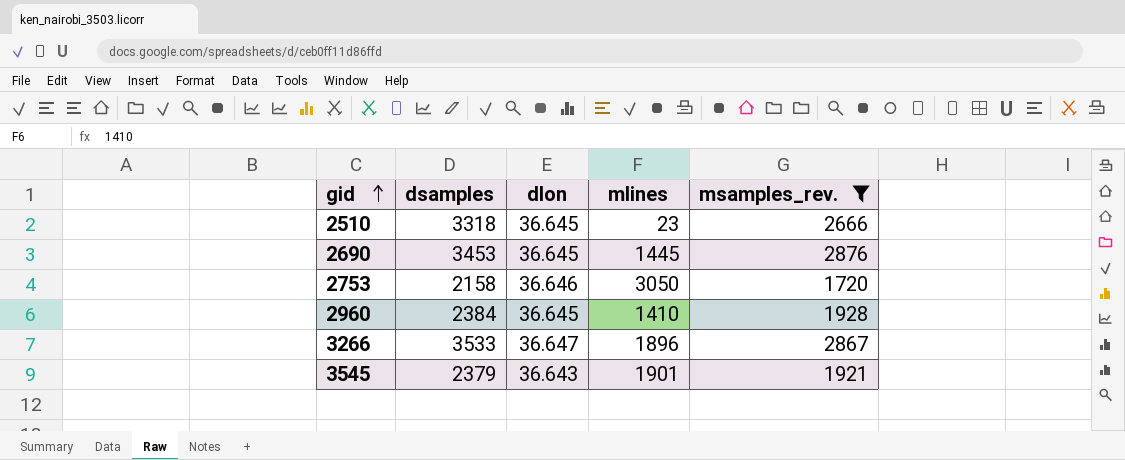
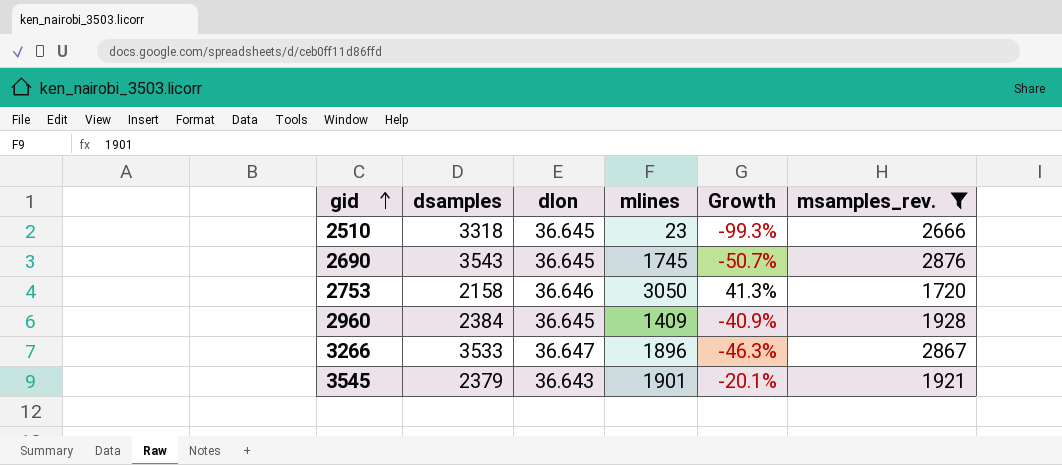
column Growth | formula: none -> ([mlines] - [dsamples]) / [dsamples]
2690 | dsamples: 3453 -> 3543
2690 | mlines: 1445 -> 1745
2960 | mlines: 1410 -> 1409

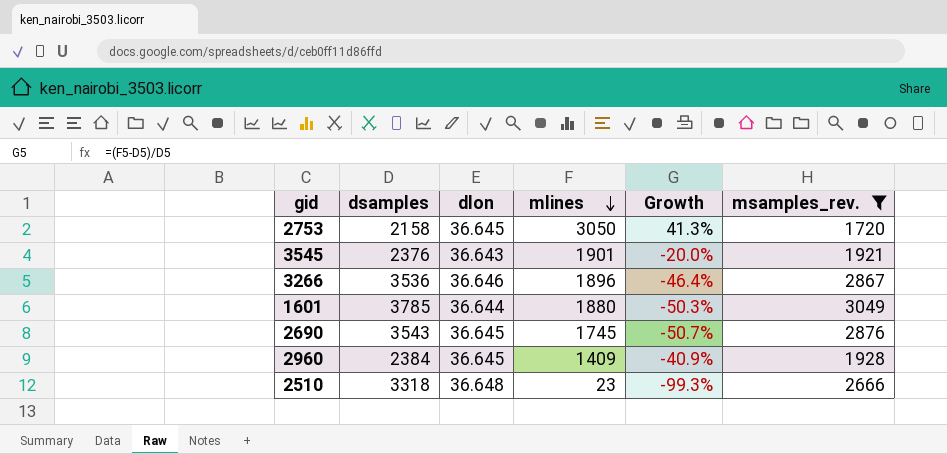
row order: gid ascending -> mlines descending
2753 | dlon: 36.646 -> 36.645
3545 | dsamples: 2379 -> 2376
3545 | Growth: -20.1% -> -20.0%
3266 | dsamples: 3533 -> 3536
3266 | dlon: 36.647 -> 36.646
3266 | Growth: -46.3% -> -46.4%
row 1601: none -> 3785 | 36.644 | 1880 | -50.3% | 3049
2510 | dlon: 36.645 -> 36.648

